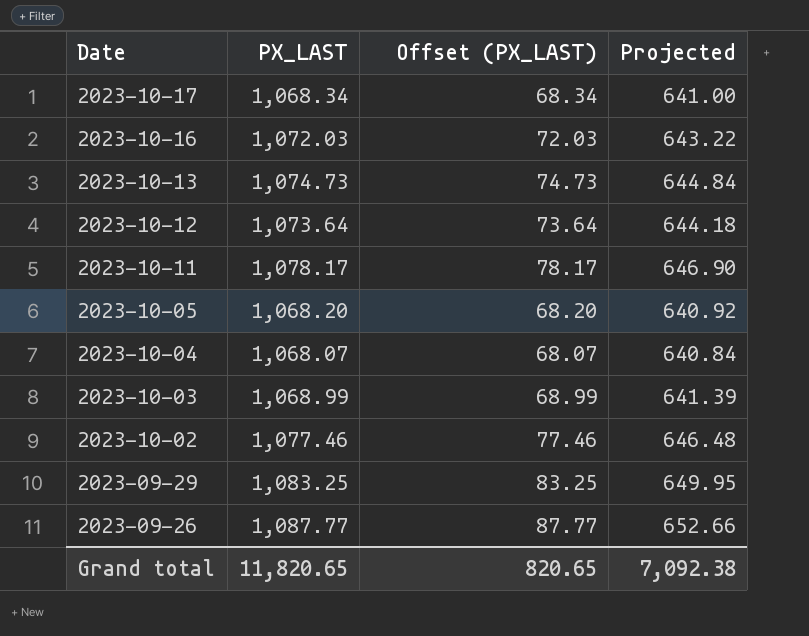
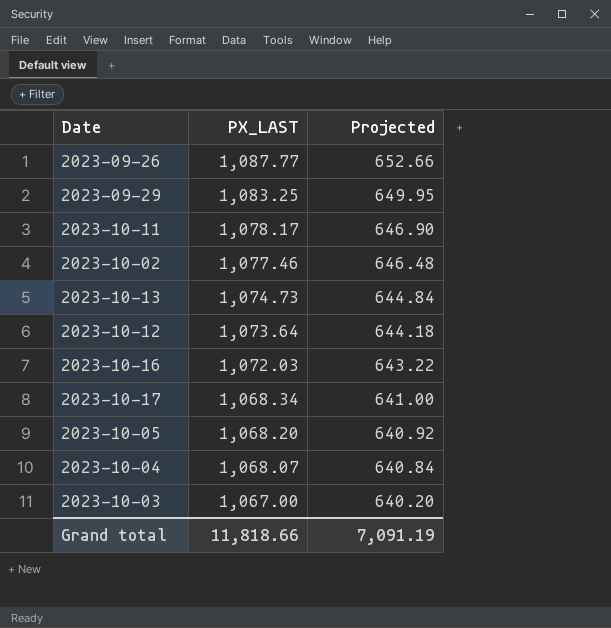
row order: Date descending -> PX_LAST descending
column Offset (PX_LAST) | formula: [PX_LAST] - 1000 -> none
2023-10-03 | PX_LAST: 1,068.99 -> 1,067.00
2023-10-03 | Projected: 641.39 -> 640.20
Grand total | PX_LAST: 11,820.65 -> 11,818.66
Grand total | Projected: 7,092.38 -> 7,091.19

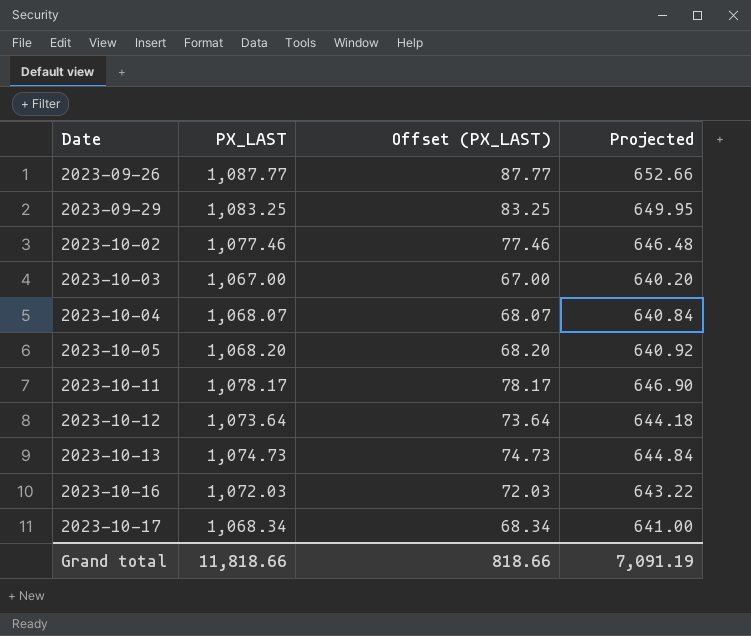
row order: PX_LAST descending -> Date ascending
column Offset (PX_LAST) | formula: none -> [PX_LAST] - 1000

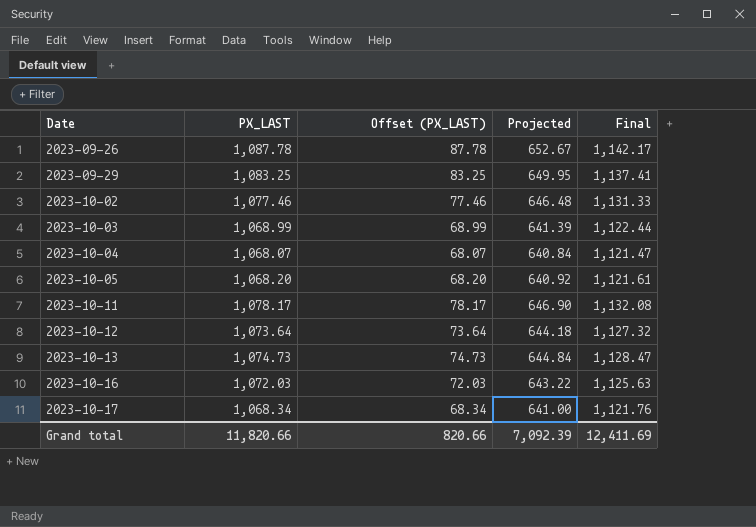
column Final | formula: none -> [PX_LAST] * 1.05
2023-09-26 | PX_LAST: 1,087.77 -> 1,087.78
2023-09-26 | Offset (PX_LAST): 87.77 -> 87.78
2023-09-26 | Projected: 652.66 -> 652.67
2023-10-03 | PX_LAST: 1,067.00 -> 1,068.99
2023-10-03 | Offset (PX_LAST): 67.00 -> 68.99
2023-10-03 | Projected: 640.20 -> 641.39
Grand total | PX_LAST: 11,818.66 -> 11,820.66
Grand total | Offset (PX_LAST): 818.66 -> 820.66
Grand total | Projected: 7,091.19 -> 7,092.39

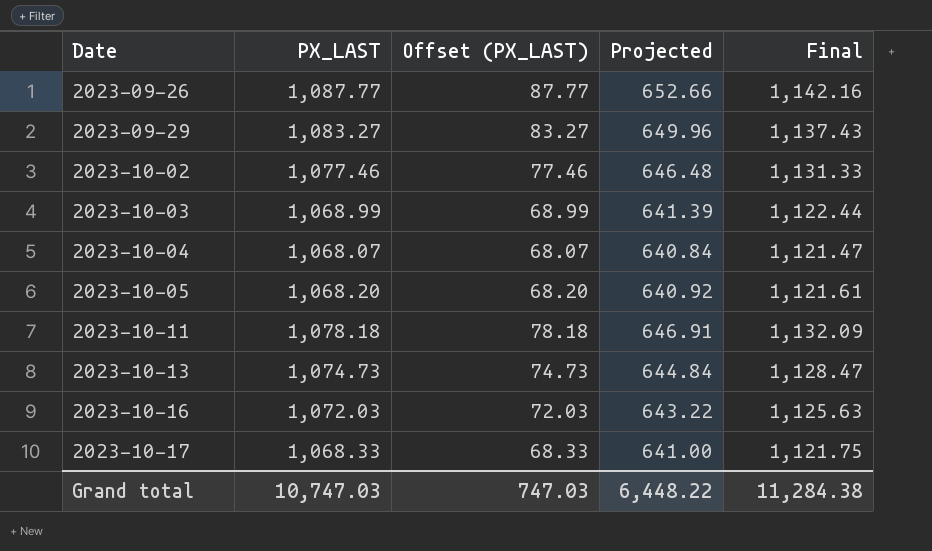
row 2023-10-12: 1,073.64 | 73.64 | 644.18 | 1,127.32 -> none
2023-09-26 | PX_LAST: 1,087.78 -> 1,087.77
2023-09-26 | Offset (PX_LAST): 87.78 -> 87.77
2023-09-26 | Projected: 652.67 -> 652.66
2023-09-26 | Final: 1,142.17 -> 1,142.16
2023-09-29 | PX_LAST: 1,083.25 -> 1,083.27
2023-09-29 | Offset (PX_LAST): 83.25 -> 83.27
2023-09-29 | Projected: 649.95 -> 649.96
2023-09-29 | Final: 1,137.41 -> 1,137.43
2023-10-11 | PX_LAST: 1,078.17 -> 1,078.18
2023-10-11 | Offset (PX_LAST): 78.17 -> 78.18
2023-10-11 | Projected: 646.90 -> 646.91
2023-10-11 | Final: 1,132.08 -> 1,132.09
2023-10-17 | PX_LAST: 1,068.34 -> 1,068.33
2023-10-17 | Offset (PX_LAST): 68.34 -> 68.33
2023-10-17 | Final: 1,121.76 -> 1,121.75
Grand total | PX_LAST: 11,820.66 -> 10,747.03
Grand total | Offset (PX_LAST): 820.66 -> 747.03
Grand total | Projected: 7,092.39 -> 6,448.22
Grand total | Final: 12,411.69 -> 11,284.38

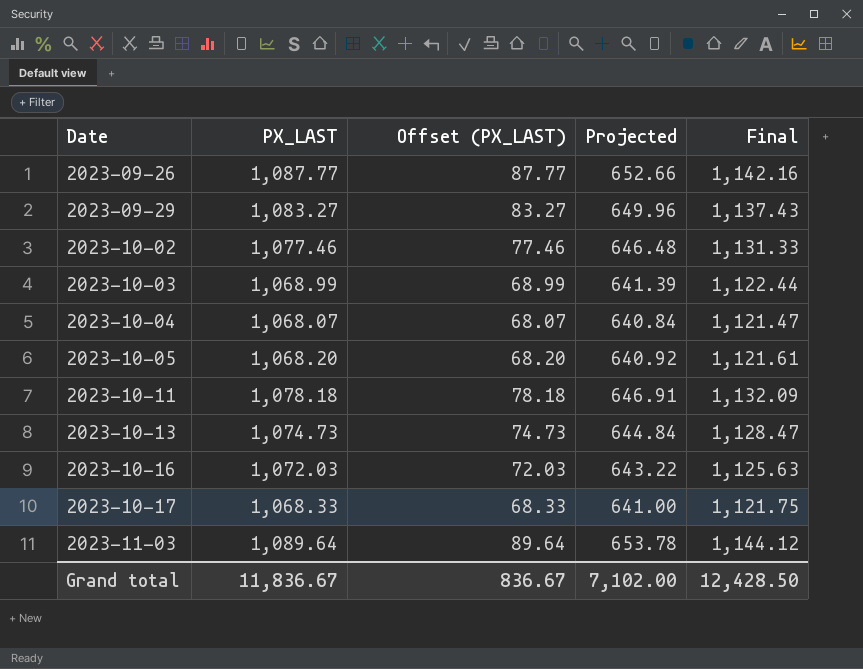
row 2023-11-03: none -> 1,089.64 | 89.64 | 653.78 | 1,144.12
Grand total | PX_LAST: 10,747.03 -> 11,836.67
Grand total | Offset (PX_LAST): 747.03 -> 836.67
Grand total | Projected: 6,448.22 -> 7,102.00
Grand total | Final: 11,284.38 -> 12,428.50

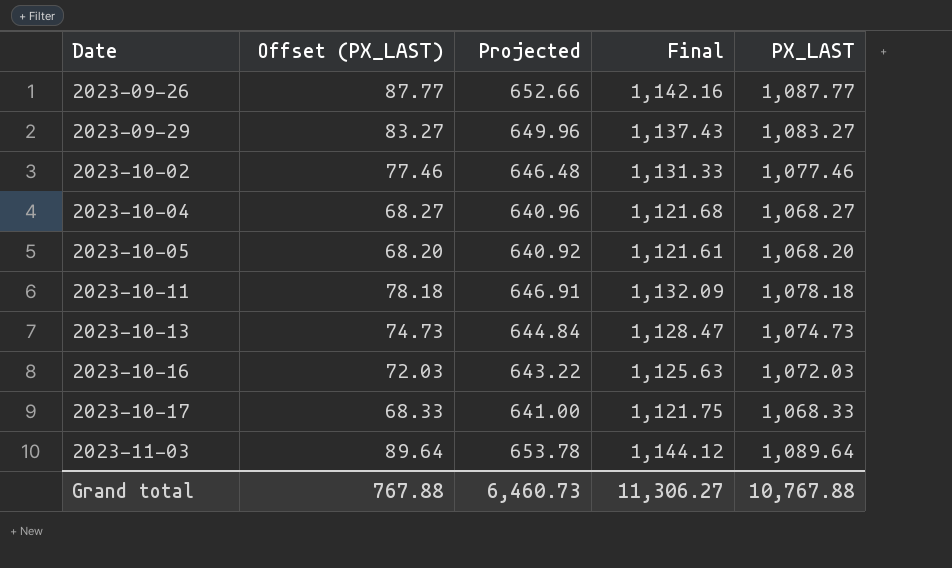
column PX_LAST | position: 2 -> 5
row 2023-10-03: 1,068.99 | 68.99 | 641.39 | 1,122.44 -> none
2023-10-04 | Offset (PX_LAST): 68.07 -> 68.27
2023-10-04 | Projected: 640.84 -> 640.96
2023-10-04 | Final: 1,121.47 -> 1,121.68
2023-10-04 | PX_LAST: 1,068.07 -> 1,068.27
Grand total | Offset (PX_LAST): 836.67 -> 767.88
Grand total | Projected: 7,102.00 -> 6,460.73
Grand total | Final: 12,428.50 -> 11,306.27
Grand total | PX_LAST: 11,836.67 -> 10,767.88

